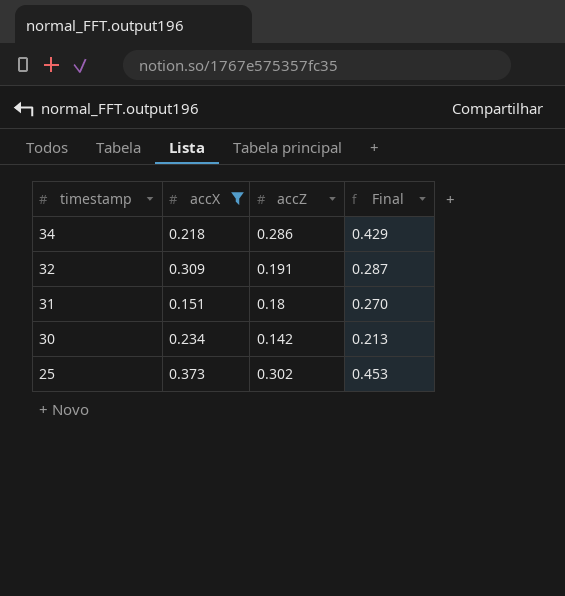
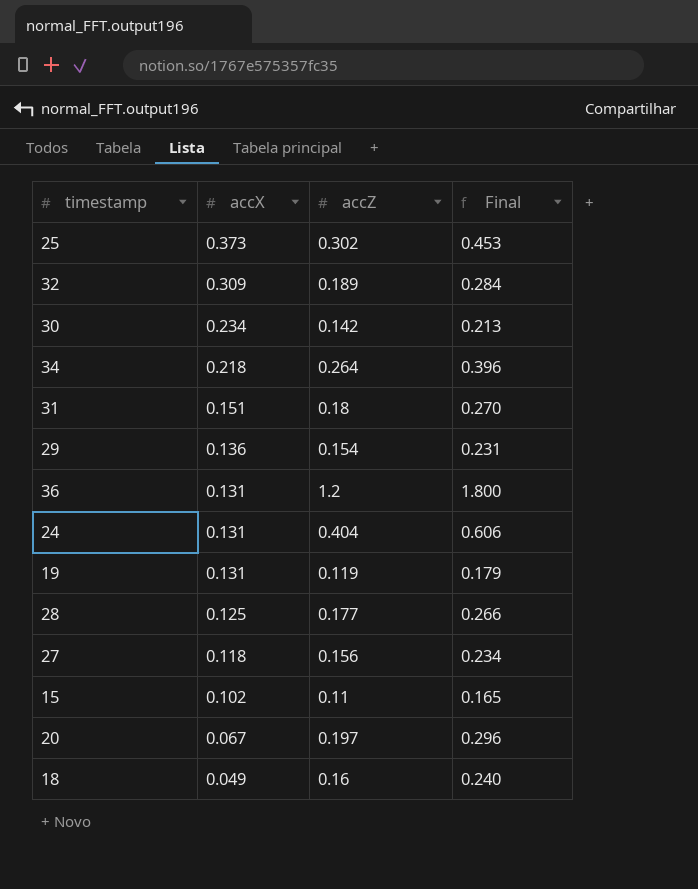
filter: accX >= 0.151 -> none
row order: timestamp descending -> accX descending
32 | accZ: 0.191 -> 0.189
32 | Final: 0.287 -> 0.284
34 | accZ: 0.286 -> 0.264
34 | Final: 0.429 -> 0.396

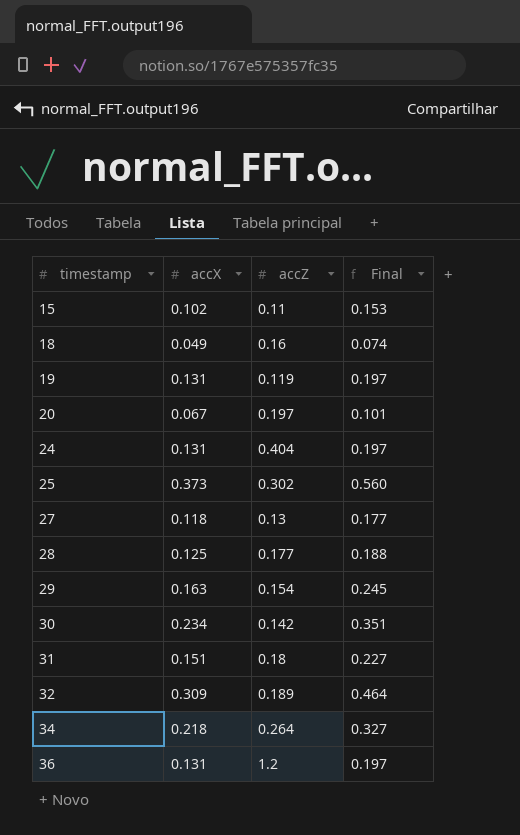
row order: accX descending -> timestamp ascending
column Final | formula: [accZ] * 1.5 -> [accX] * 1.5
27 | accZ: 0.156 -> 0.13
29 | accX: 0.136 -> 0.163

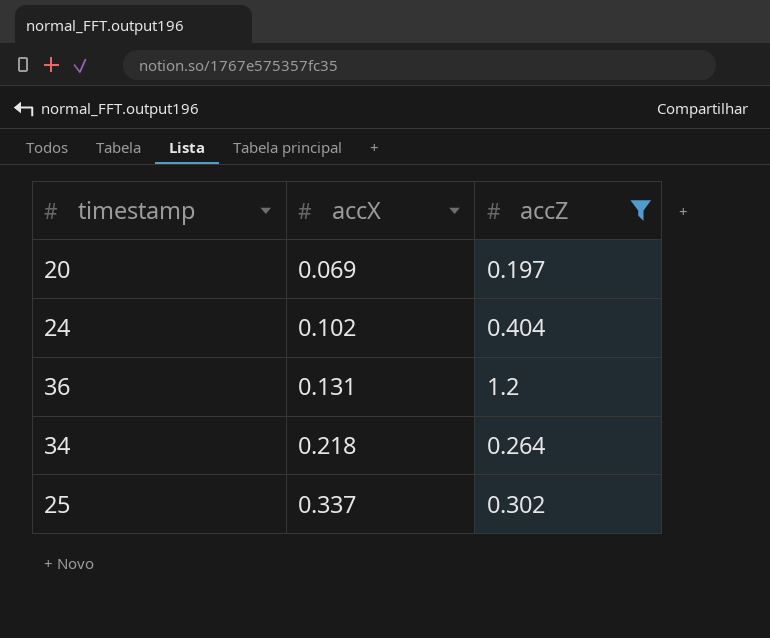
filter: none -> accZ >= 0.197
row order: timestamp ascending -> accX ascending
column Final | formula: [accX] * 1.5 -> none
20 | accX: 0.067 -> 0.069
24 | accX: 0.131 -> 0.102
25 | accX: 0.373 -> 0.337

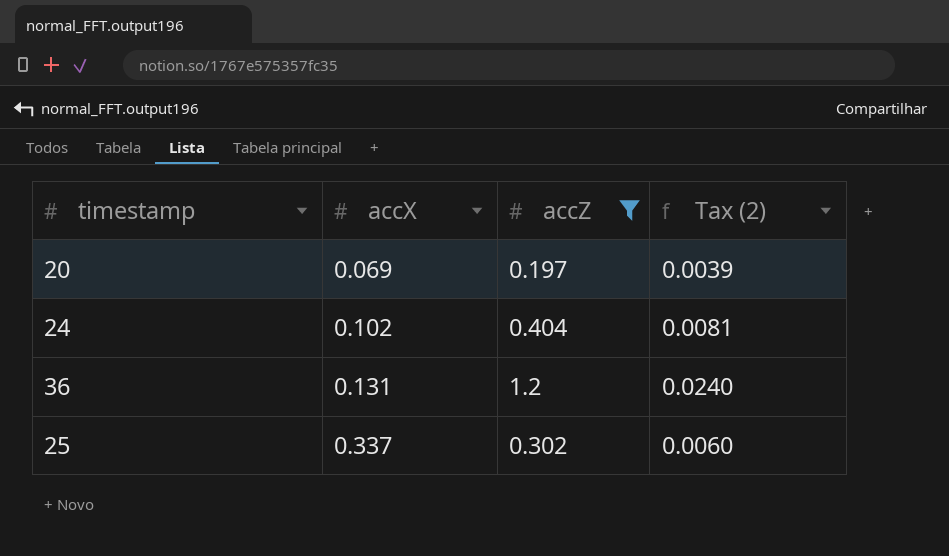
column Tax (2) | formula: none -> [accZ] * 0.02
row 34: 0.218 | 0.264 -> none

